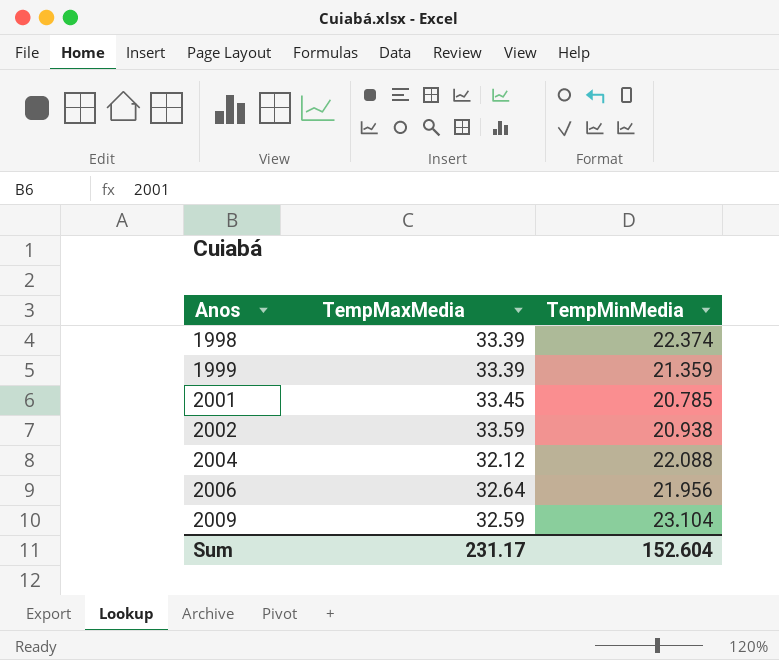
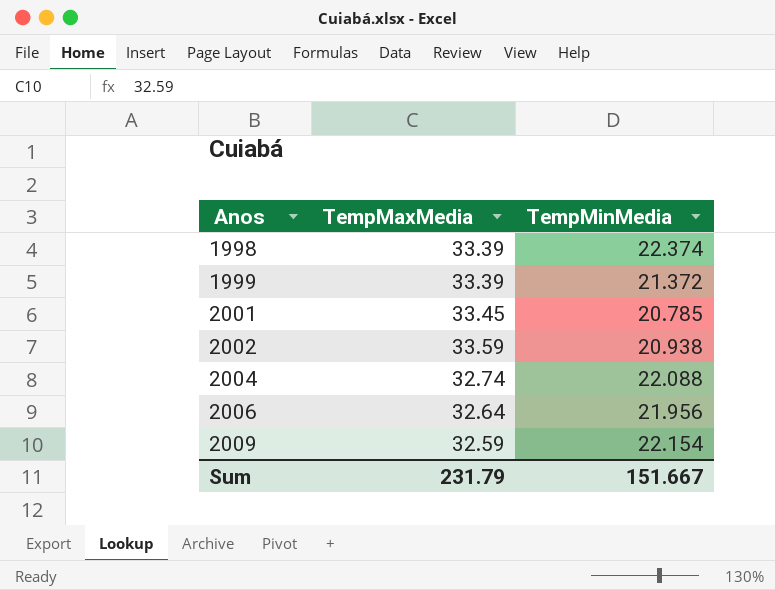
1999 | TempMinMedia: 21.359 -> 21.372
2004 | TempMaxMedia: 32.12 -> 32.74
2009 | TempMinMedia: 23.104 -> 22.154
Sum | TempMaxMedia: 231.17 -> 231.79
Sum | TempMinMedia: 152.604 -> 151.667

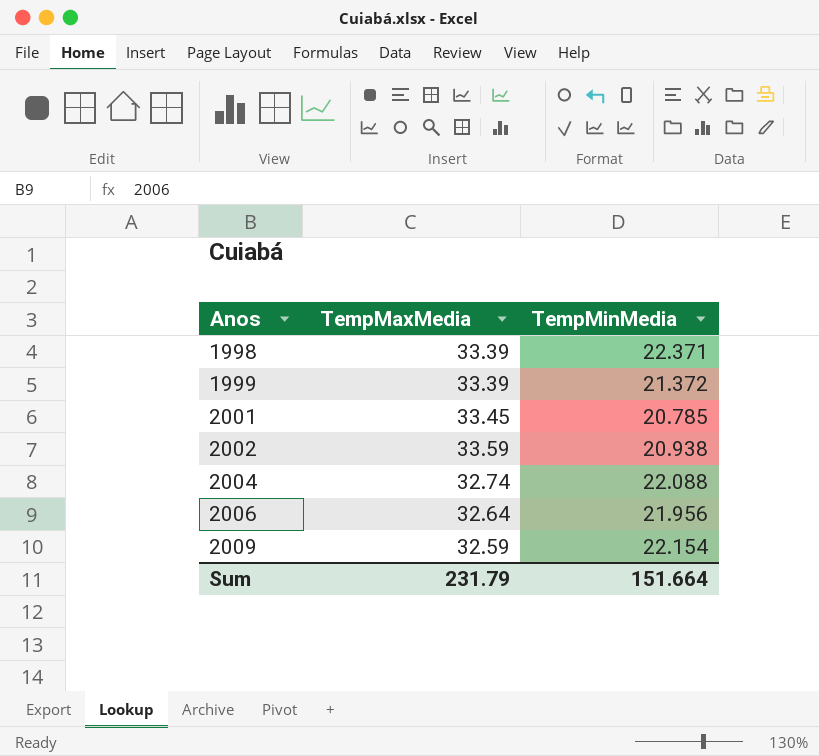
1998 | TempMinMedia: 22.374 -> 22.371
Sum | TempMinMedia: 151.667 -> 151.664

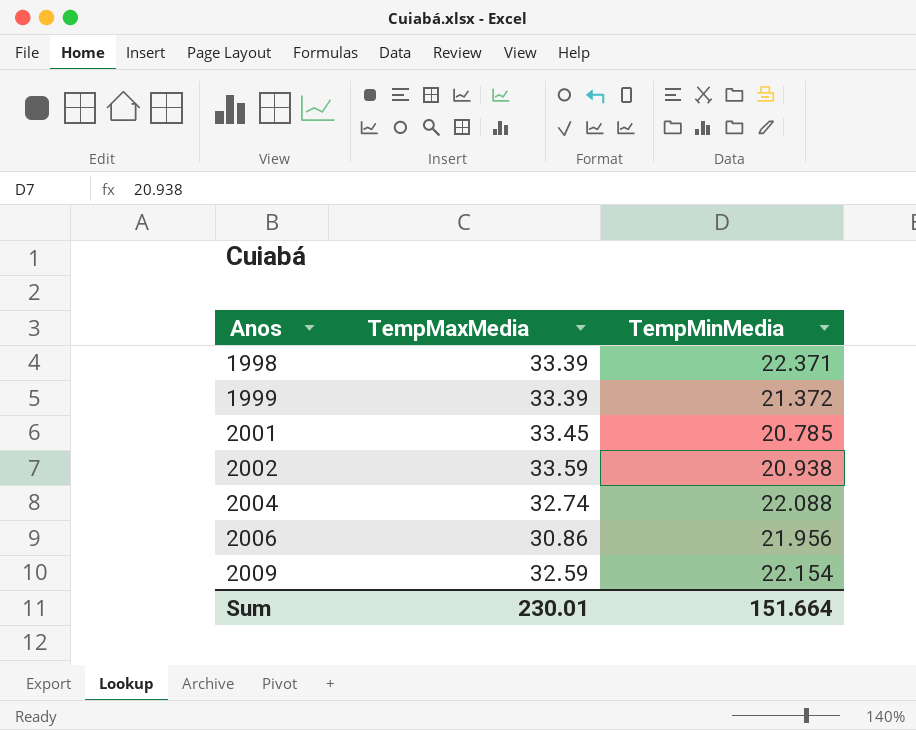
2006 | TempMaxMedia: 32.64 -> 30.86
Sum | TempMaxMedia: 231.79 -> 230.01

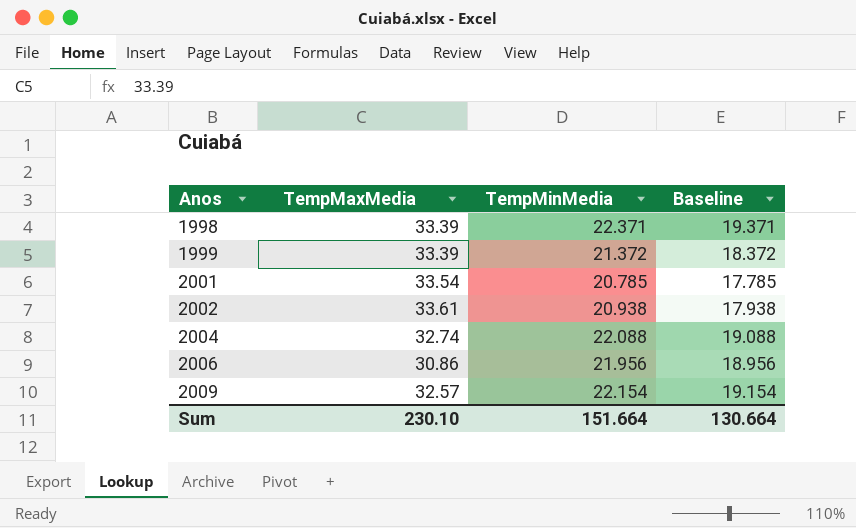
column Baseline | formula: none -> [TempMinMedia] - 3
2001 | TempMaxMedia: 33.45 -> 33.54
2002 | TempMaxMedia: 33.59 -> 33.61
2009 | TempMaxMedia: 32.59 -> 32.57
Sum | TempMaxMedia: 230.01 -> 230.10

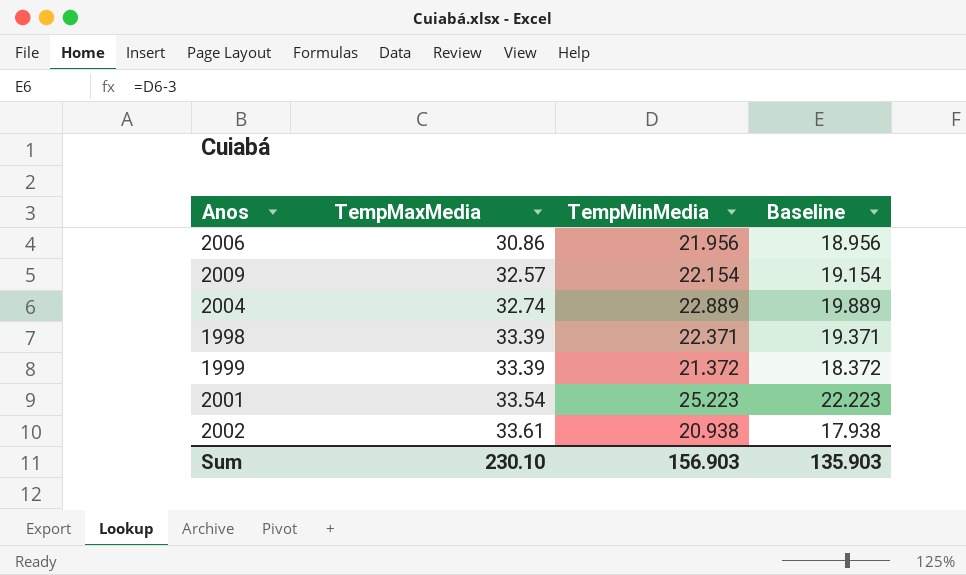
row order: Anos ascending -> TempMaxMedia ascending
2004 | TempMinMedia: 22.088 -> 22.889
2004 | Baseline: 19.088 -> 19.889
2001 | TempMinMedia: 20.785 -> 25.223
2001 | Baseline: 17.785 -> 22.223
Sum | TempMinMedia: 151.664 -> 156.903
Sum | Baseline: 130.664 -> 135.903

